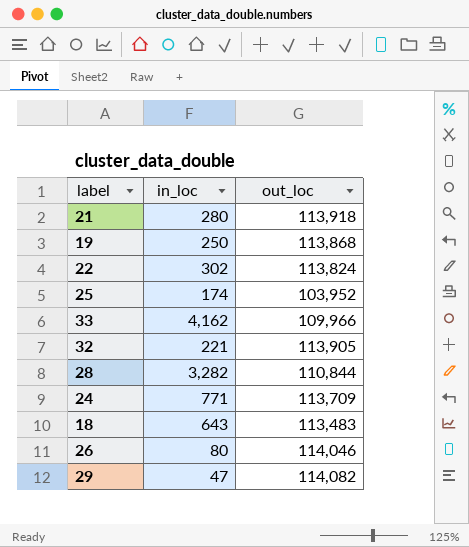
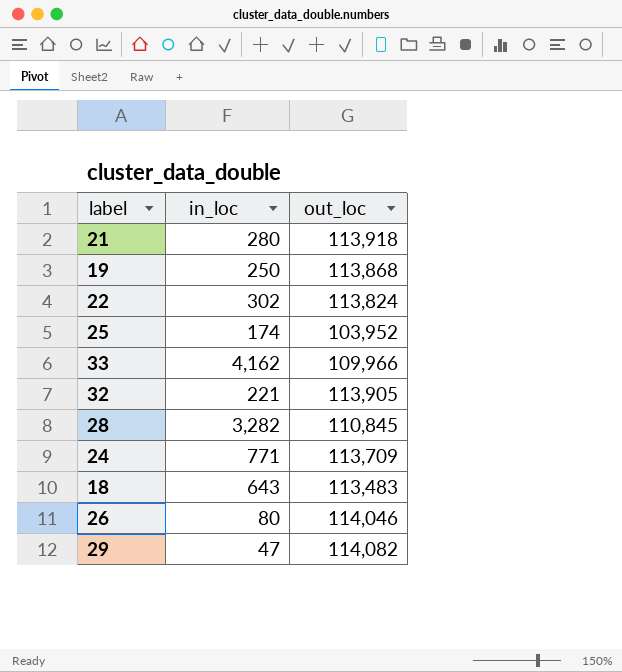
28 | out_loc: 110,844 -> 110,845

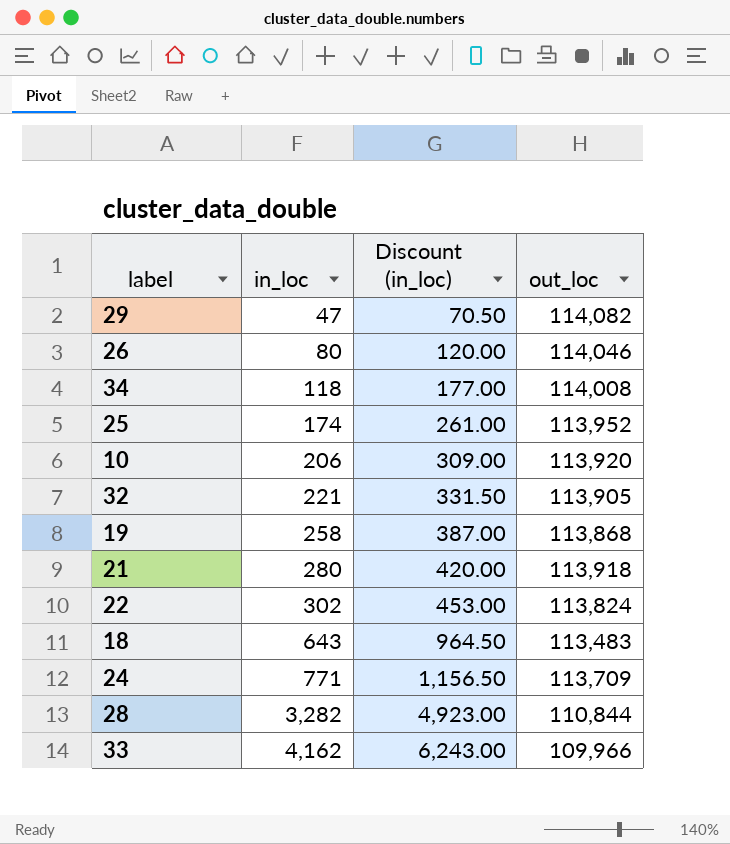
row order: none -> in_loc ascending
column Discount (in_loc) | formula: none -> [in_loc] * 1.5
row 34: none -> 118 | 177.00 | 114,008
25 | out_loc: 103,952 -> 113,952
row 10: none -> 206 | 309.00 | 113,920
19 | in_loc: 250 -> 258
28 | out_loc: 110,845 -> 110,844

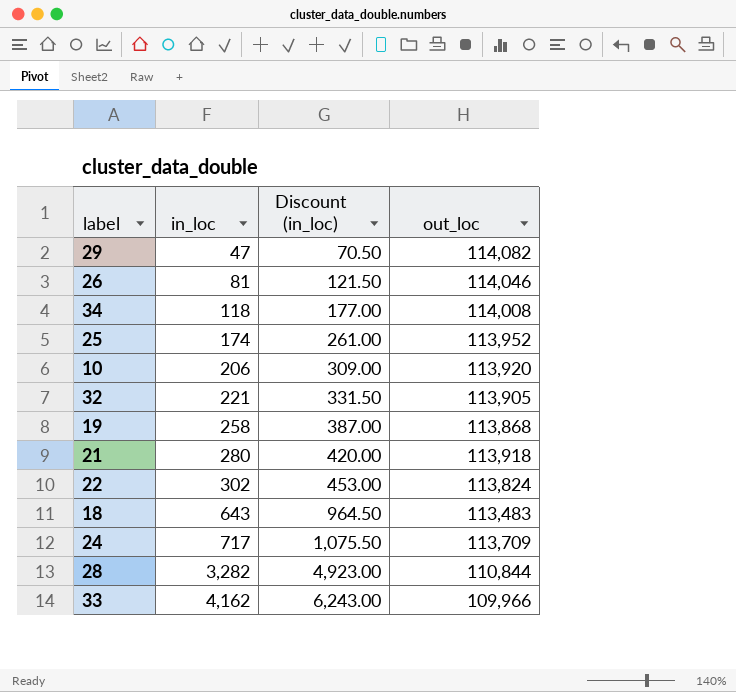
26 | in_loc: 80 -> 81
26 | Discount (in_loc): 120.00 -> 121.50
24 | in_loc: 771 -> 717
24 | Discount (in_loc): 1,156.50 -> 1,075.50

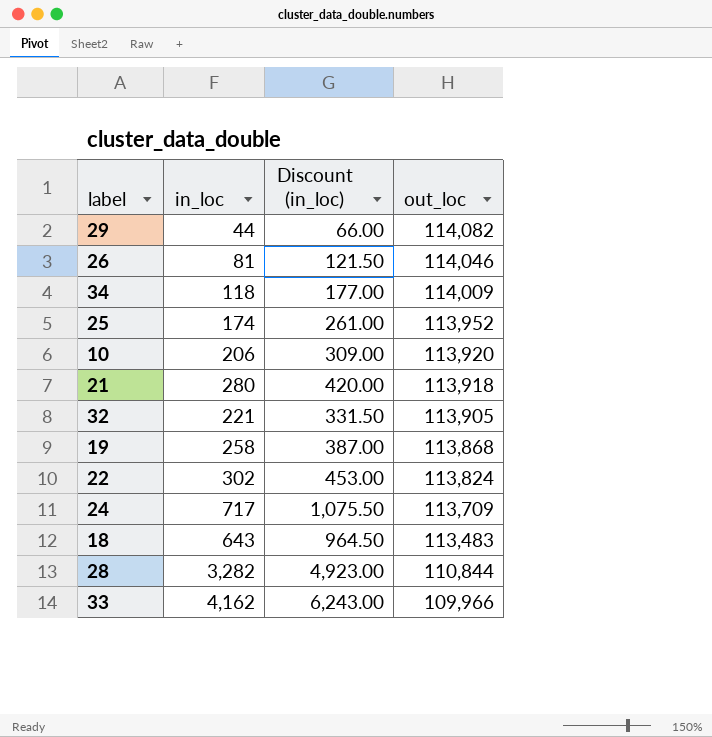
row order: in_loc ascending -> out_loc descending
29 | in_loc: 47 -> 44
29 | Discount (in_loc): 70.50 -> 66.00
34 | out_loc: 114,008 -> 114,009

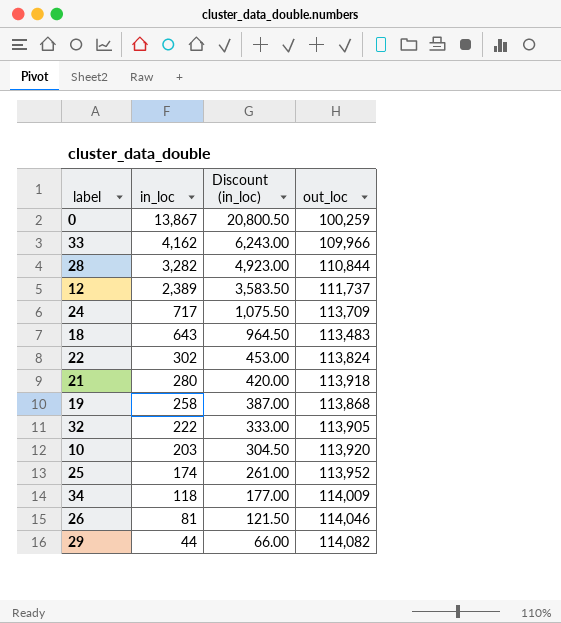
row order: out_loc descending -> in_loc descending
row 0: none -> 13,867 | 20,800.50 | 100,259
row 12: none -> 2,389 | 3,583.50 | 111,737
32 | in_loc: 221 -> 222
32 | Discount (in_loc): 331.50 -> 333.00
10 | in_loc: 206 -> 203
10 | Discount (in_loc): 309.00 -> 304.50

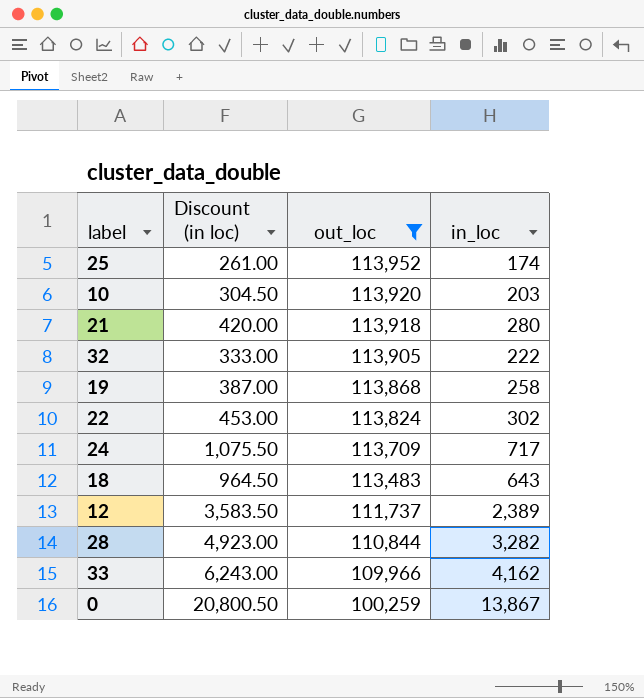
filter: none -> out_loc <= 113,952
row order: in_loc descending -> out_loc descending
column name: Discount (in_loc) -> Discount (in loc)
column in_loc | position: 2 -> 4

